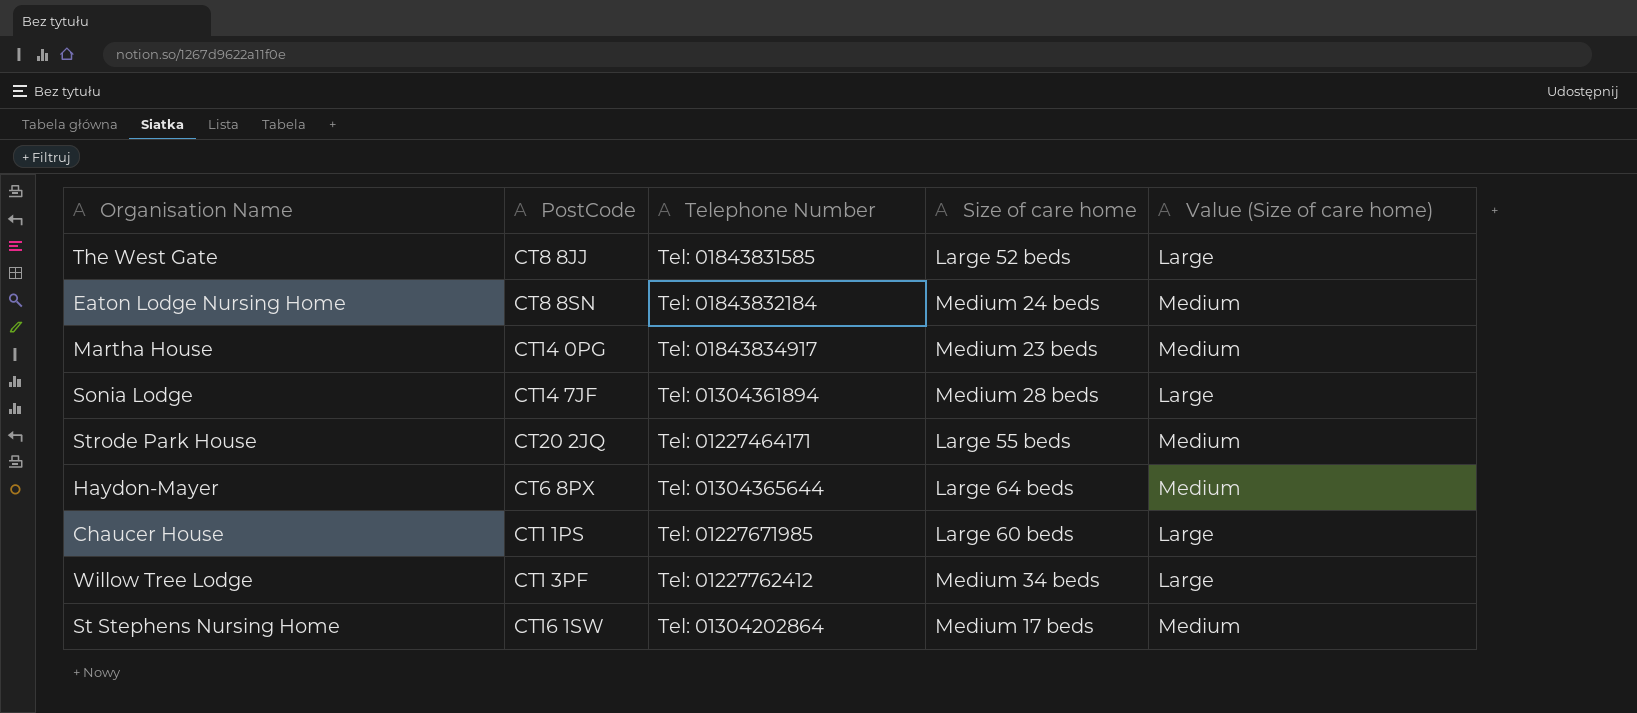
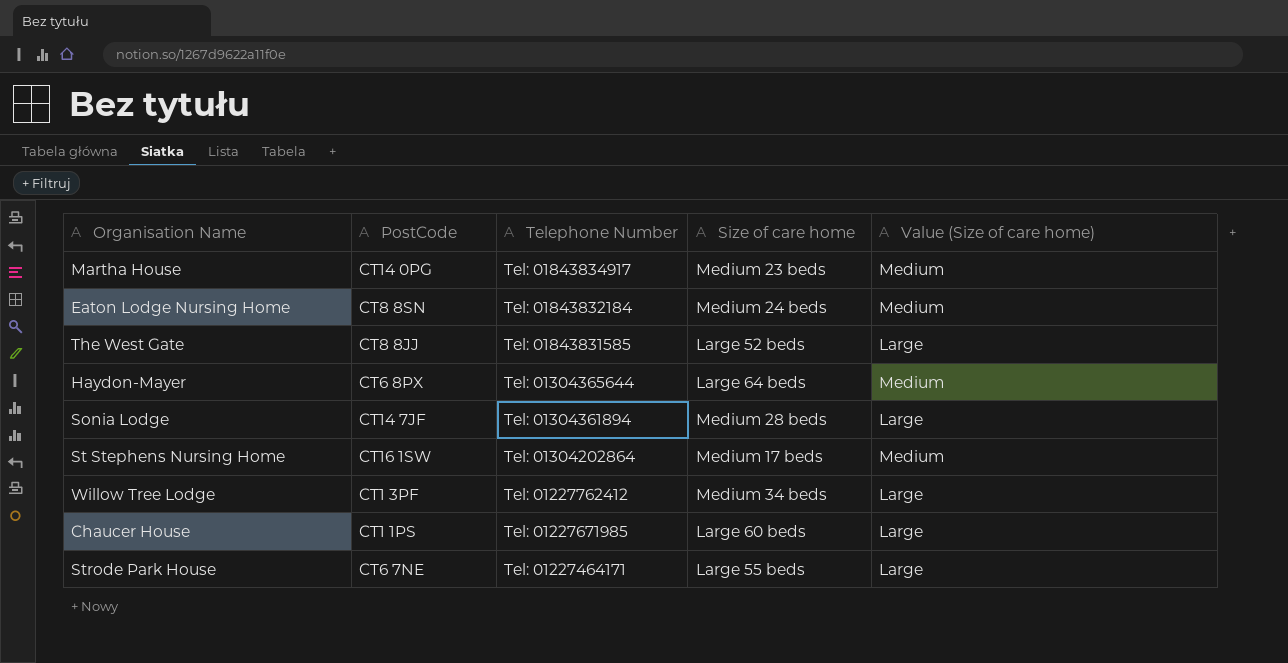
row order: none -> Telephone Number descending
Strode Park House | PostCode: CT20 2JQ -> CT6 7NE
Strode Park House | Value (Size of care home): Medium -> Large

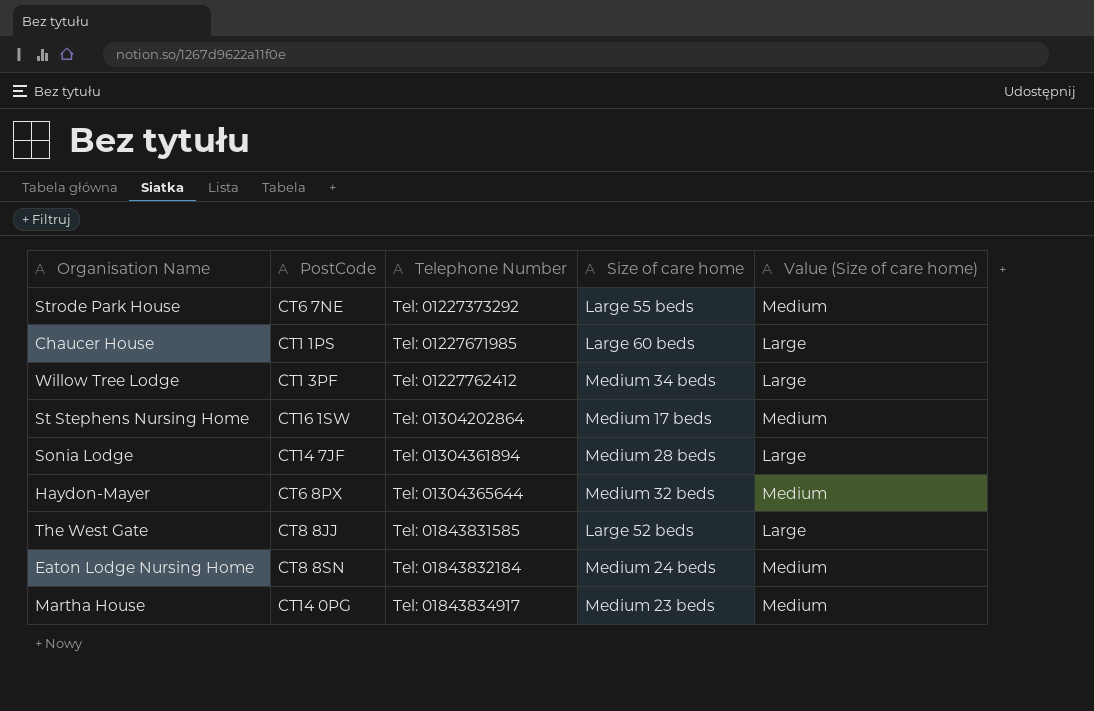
row order: Telephone Number descending -> Telephone Number ascending
Strode Park House | Telephone Number: Tel: 01227464171 -> Tel: 01227373292
Strode Park House | Value (Size of care home): Large -> Medium
Haydon-Mayer | Size of care home: Large 64 beds -> Medium 32 beds

